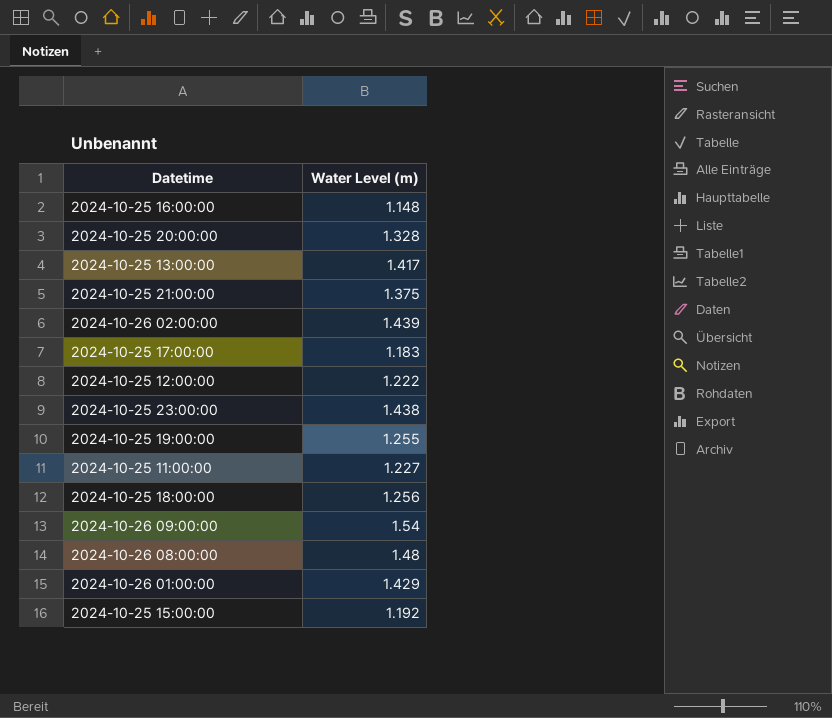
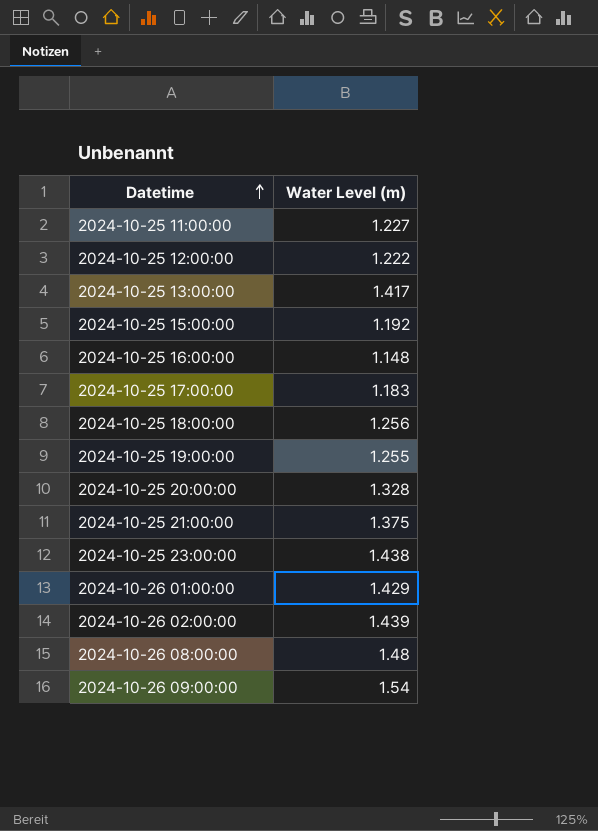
row order: none -> Datetime ascending

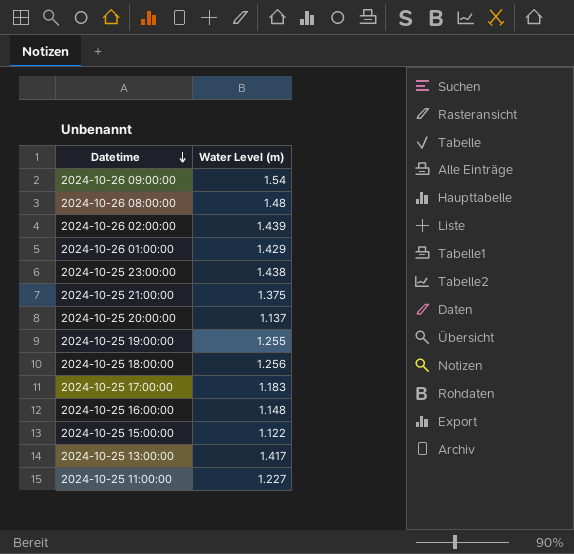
row order: Datetime ascending -> Datetime descending
row 2024-10-25 12:00:00: 1.222 -> none
2024-10-25 20:00:00 | Water Level (m): 1.328 -> 1.137
2024-10-25 15:00:00 | Water Level (m): 1.192 -> 1.122

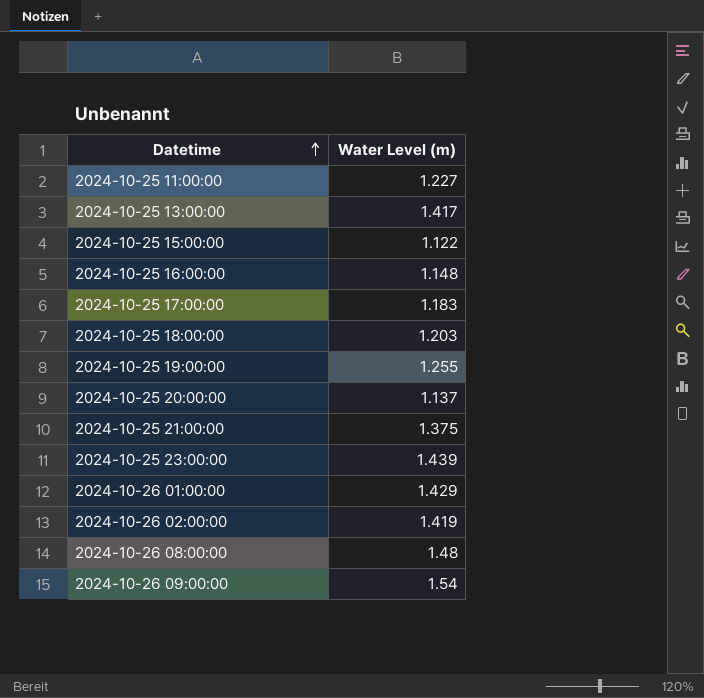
row order: Datetime descending -> Datetime ascending
2024-10-25 18:00:00 | Water Level (m): 1.256 -> 1.203
2024-10-25 23:00:00 | Water Level (m): 1.438 -> 1.439
2024-10-26 02:00:00 | Water Level (m): 1.439 -> 1.419

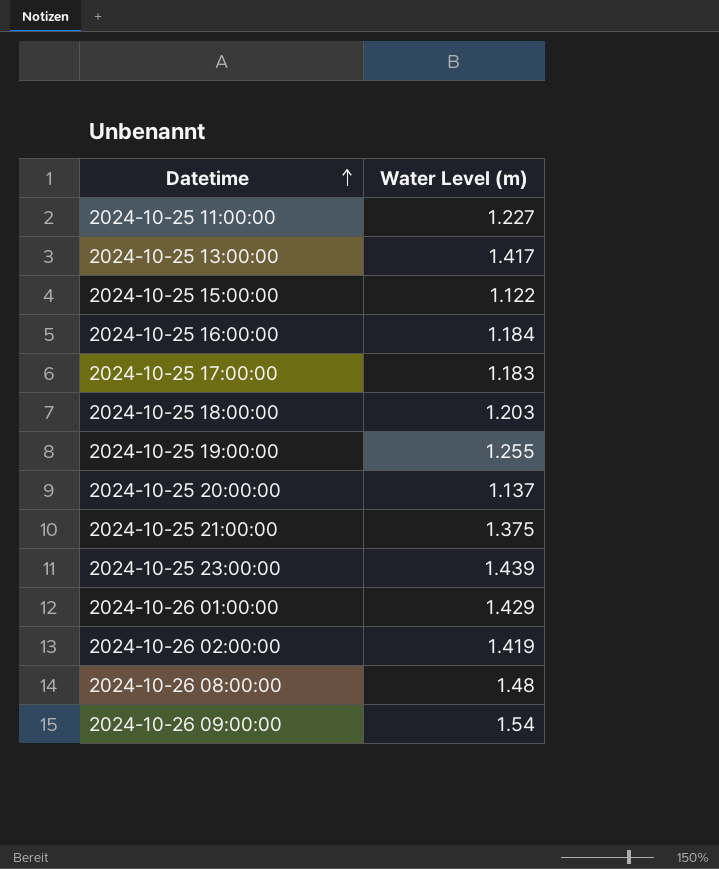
2024-10-25 16:00:00 | Water Level (m): 1.148 -> 1.184

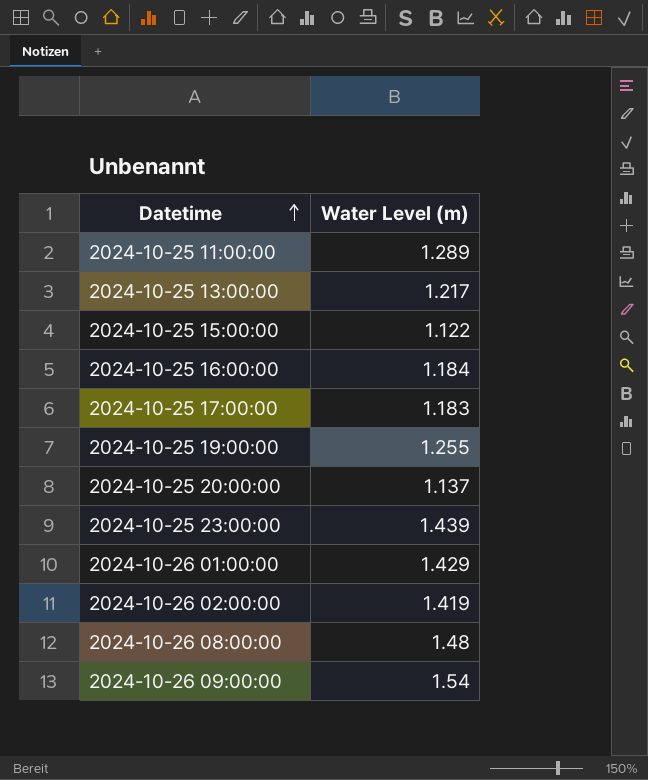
row 2024-10-25 18:00:00: 1.203 -> none
row 2024-10-25 21:00:00: 1.375 -> none
2024-10-25 11:00:00 | Water Level (m): 1.227 -> 1.289
2024-10-25 13:00:00 | Water Level (m): 1.417 -> 1.217

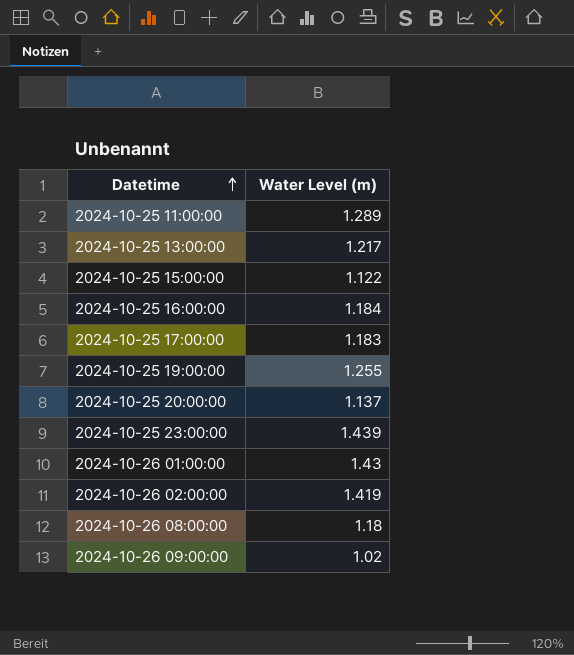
2024-10-26 01:00:00 | Water Level (m): 1.429 -> 1.43
2024-10-26 08:00:00 | Water Level (m): 1.48 -> 1.18
2024-10-26 09:00:00 | Water Level (m): 1.54 -> 1.02

